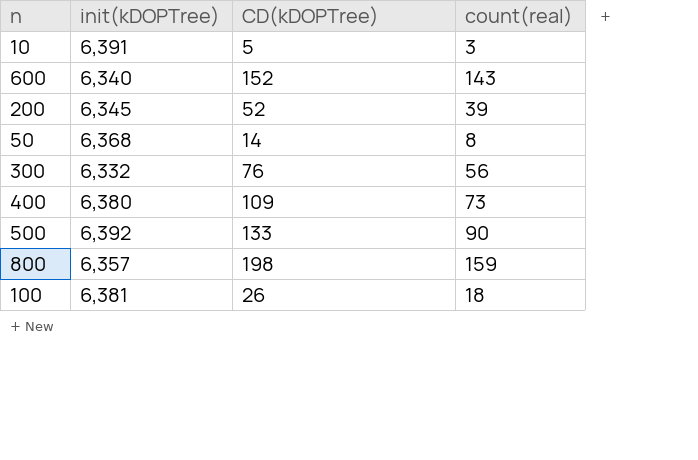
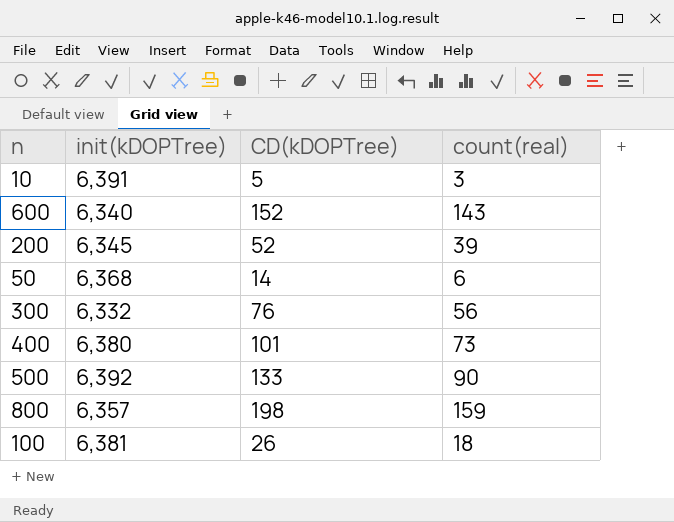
50 | count(real): 8 -> 6
400 | CD(kDOPTree): 109 -> 101

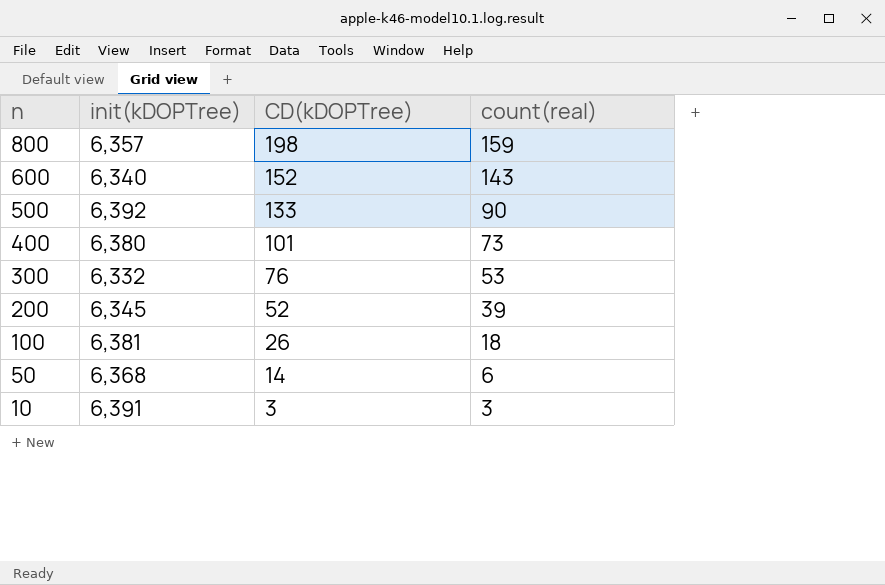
row order: none -> n descending
300 | count(real): 56 -> 53
10 | CD(kDOPTree): 5 -> 3

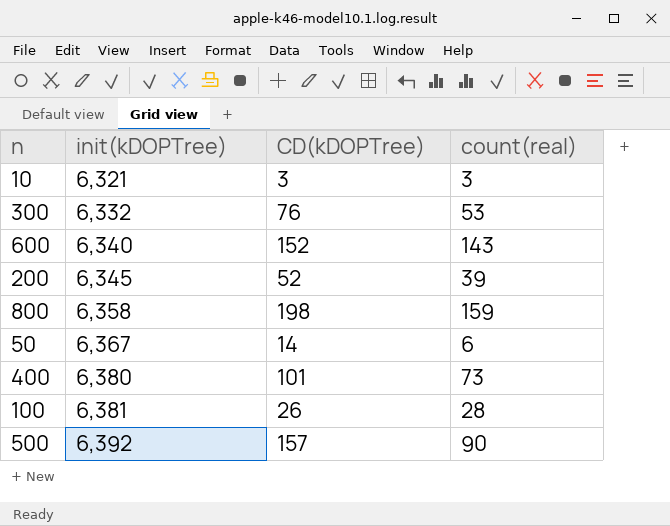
row order: n descending -> init(kDOPTree) ascending
10 | init(kDOPTree): 6,391 -> 6,321
800 | init(kDOPTree): 6,357 -> 6,358
50 | init(kDOPTree): 6,368 -> 6,367
100 | count(real): 18 -> 28
500 | CD(kDOPTree): 133 -> 157

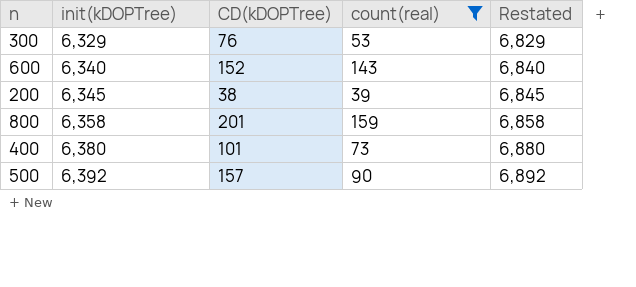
filter: none -> count(real) >= 39
column Restated | formula: none -> [init(kDOPTree)] + 500
300 | init(kDOPTree): 6,332 -> 6,329
200 | CD(kDOPTree): 52 -> 38
800 | CD(kDOPTree): 198 -> 201

